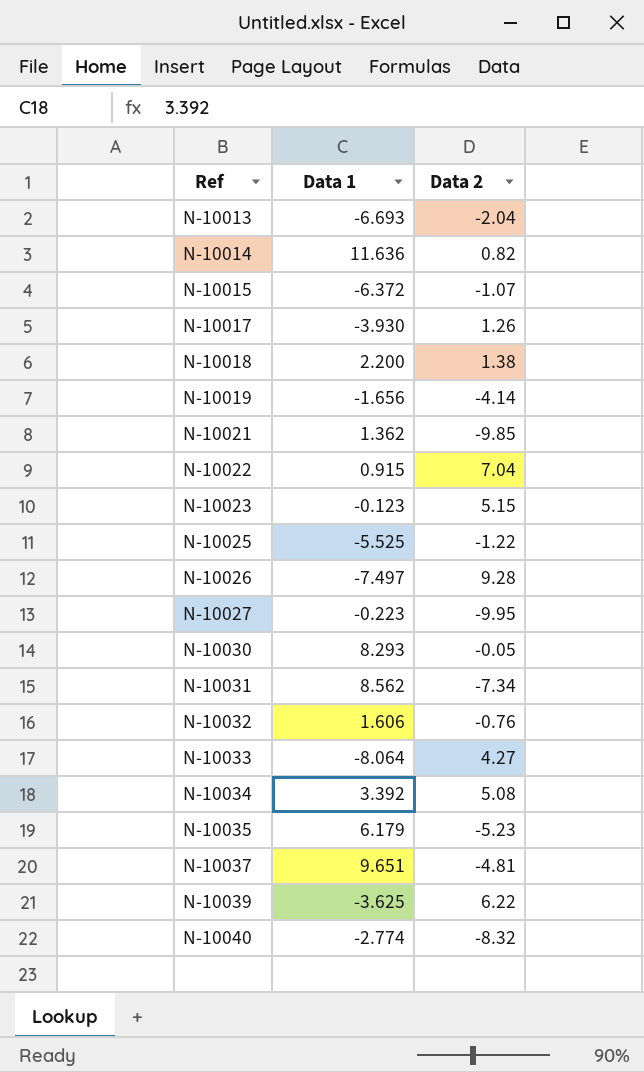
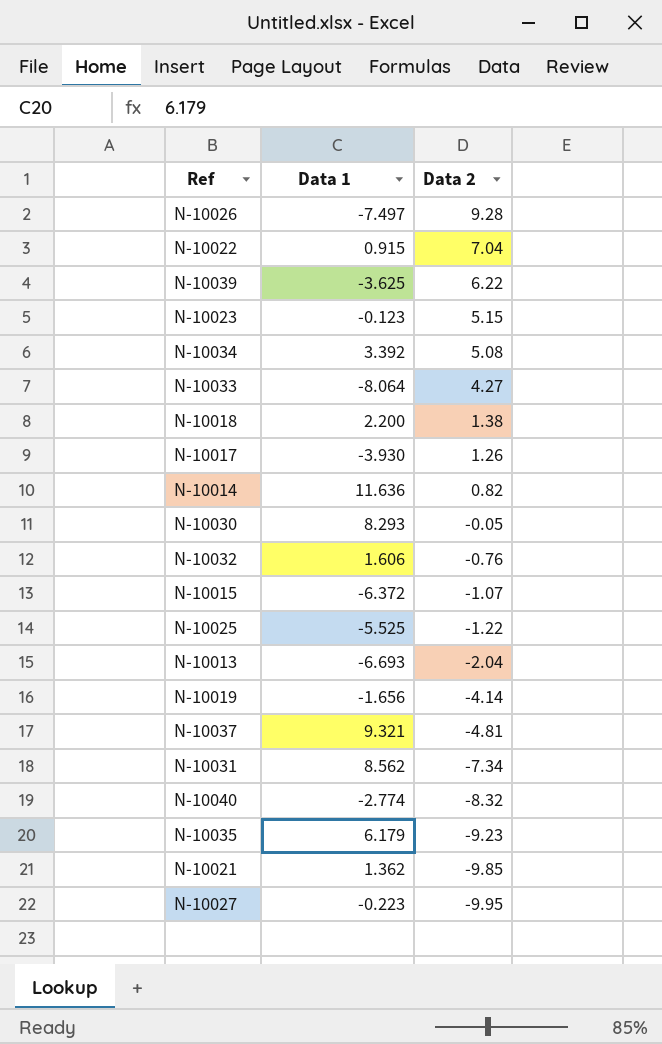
row order: Ref ascending -> Data 2 descending
N-10037 | Data 1: 9.651 -> 9.321
N-10035 | Data 2: -5.23 -> -9.23

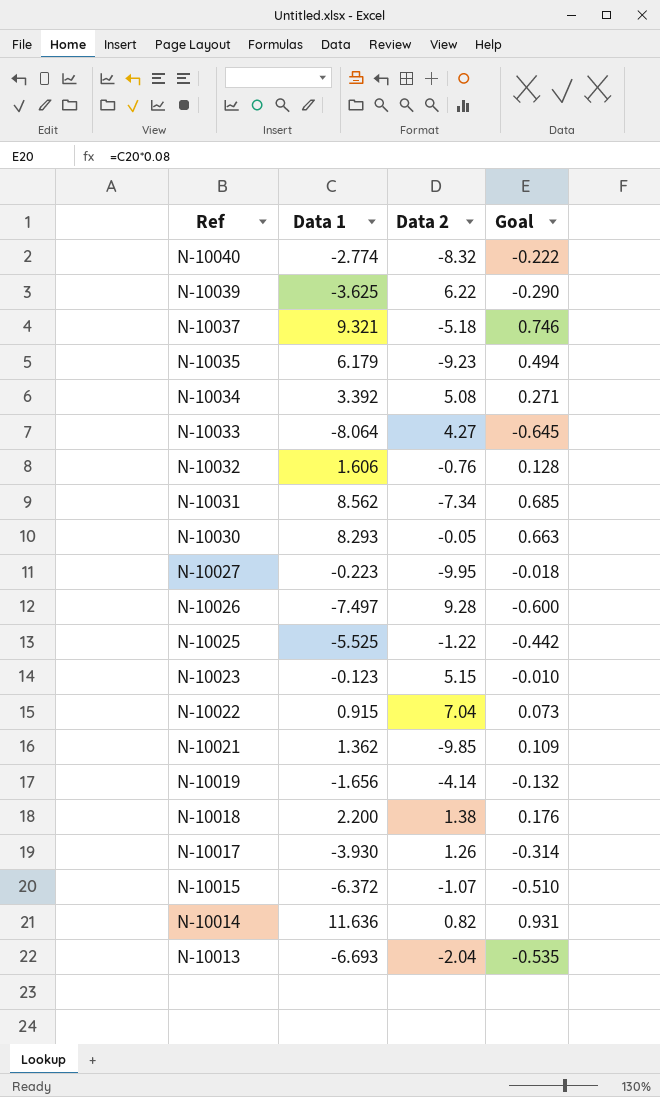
row order: Data 2 descending -> Ref descending
column Goal | formula: none -> [Data 1] * 0.08
N-10037 | Data 2: -4.81 -> -5.18

